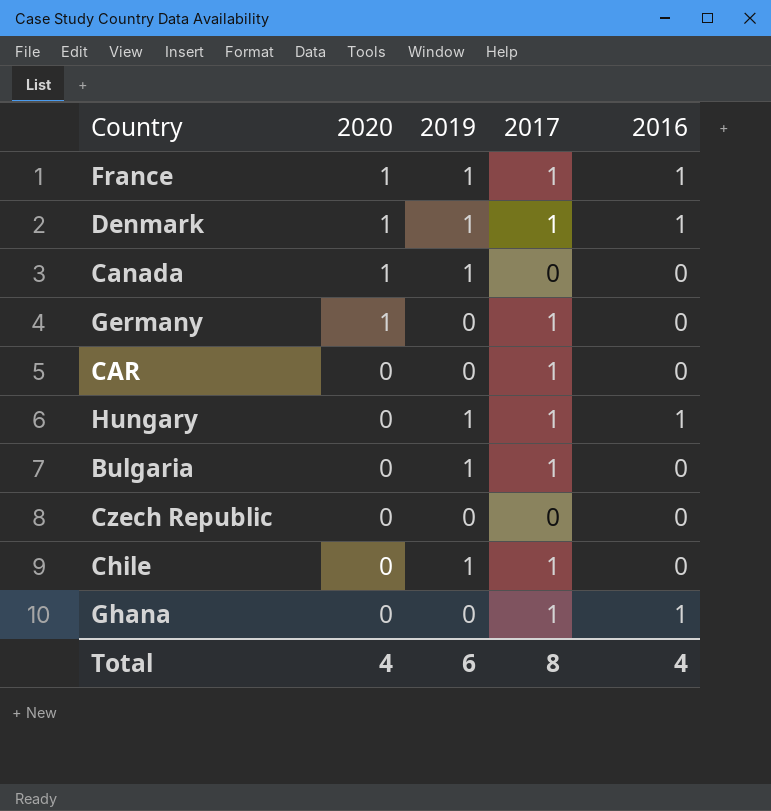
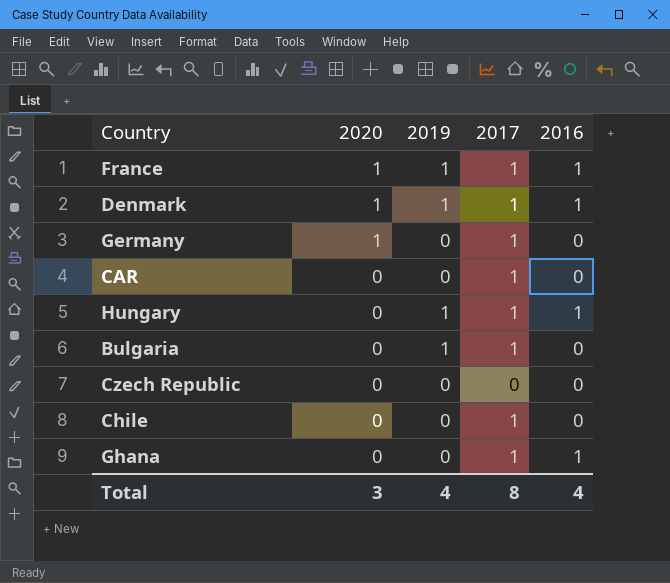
row Canada: 1 | 1 | 0 | 0 -> none
Chile | 2019: 1 -> 0
Total | 2020: 4 -> 3
Total | 2019: 6 -> 4

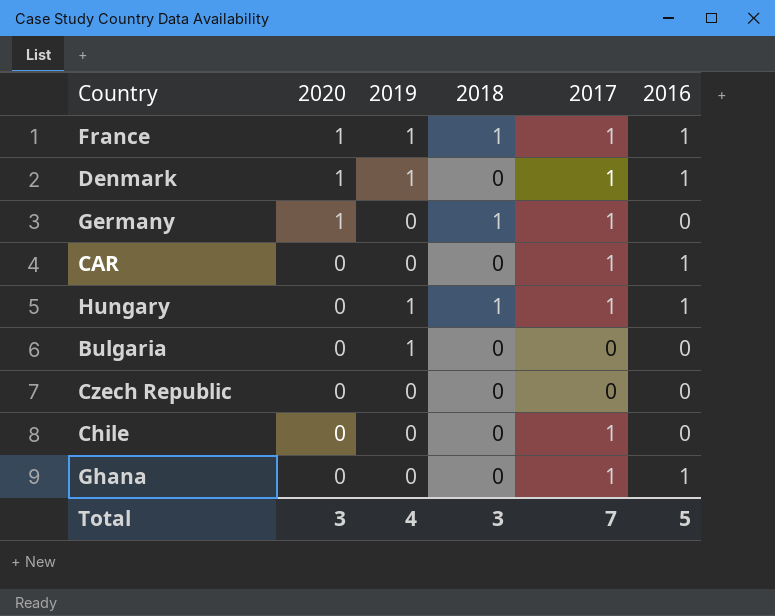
column 2018 | position: none -> 4
CAR | 2016: 0 -> 1
Bulgaria | 2017: 1 -> 0
Total | 2017: 8 -> 7
Total | 2016: 4 -> 5

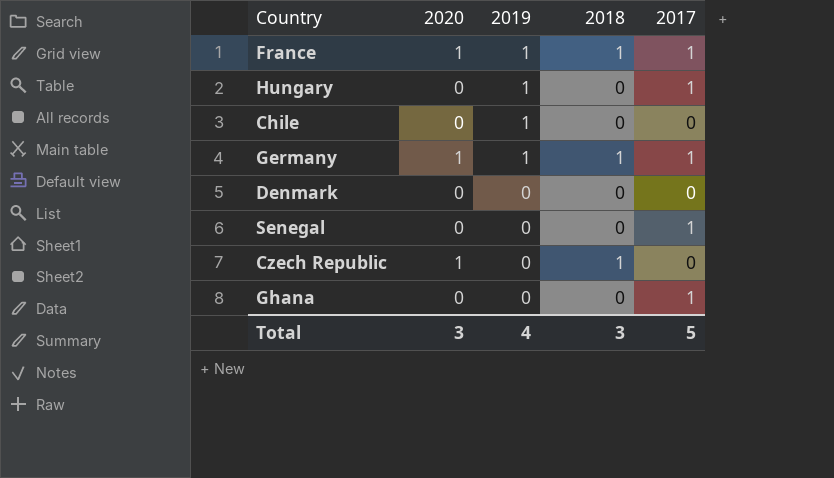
row order: 2020 descending -> 2019 descending
column 2016 | position: 6 -> none
row CAR: 0 | 0 | 0 | 1 | 1 -> none
row Bulgaria: 0 | 1 | 0 | 0 | 0 -> none
Hungary | 2018: 1 -> 0
Chile | 2019: 0 -> 1
Chile | 2017: 1 -> 0
Germany | 2019: 0 -> 1
Denmark | 2020: 1 -> 0
Denmark | 2019: 1 -> 0
Denmark | 2017: 1 -> 0
row Senegal: none -> 0 | 0 | 0 | 1
Czech Republic | 2020: 0 -> 1
Czech Republic | 2018: 0 -> 1
Total | 2017: 7 -> 5

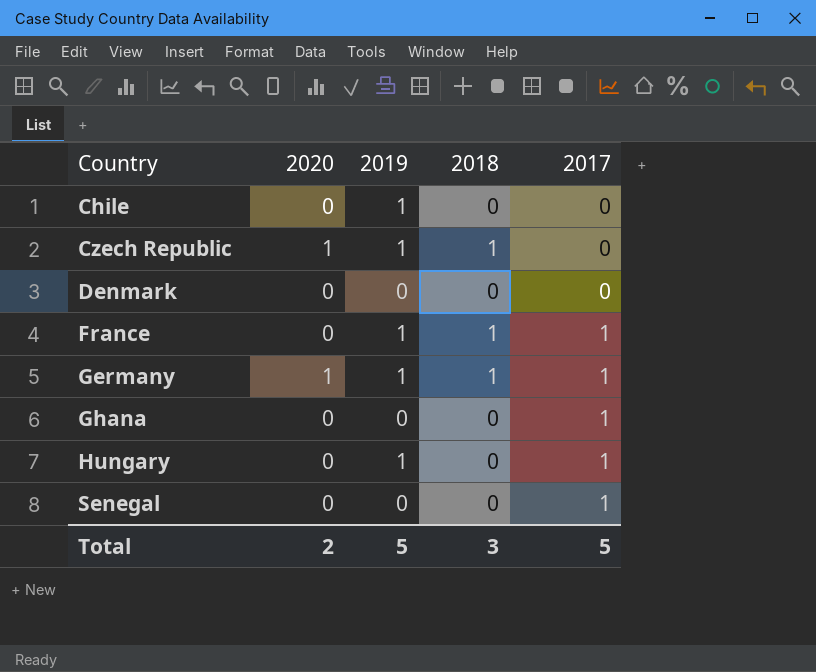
row order: 2019 descending -> Country ascending
Czech Republic | 2019: 0 -> 1
France | 2020: 1 -> 0
Total | 2020: 3 -> 2
Total | 2019: 4 -> 5

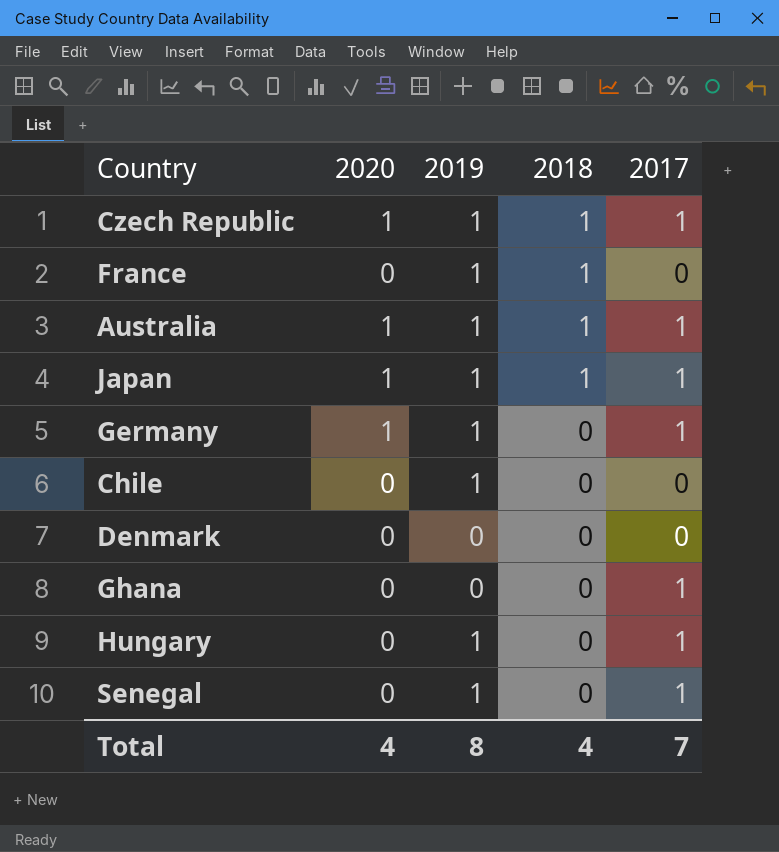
row order: Country ascending -> 2018 descending
Czech Republic | 2017: 0 -> 1
France | 2017: 1 -> 0
row Australia: none -> 1 | 1 | 1 | 1
row Japan: none -> 1 | 1 | 1 | 1
Germany | 2018: 1 -> 0
Senegal | 2019: 0 -> 1
Total | 2020: 2 -> 4
Total | 2019: 5 -> 8
Total | 2018: 3 -> 4
Total | 2017: 5 -> 7

